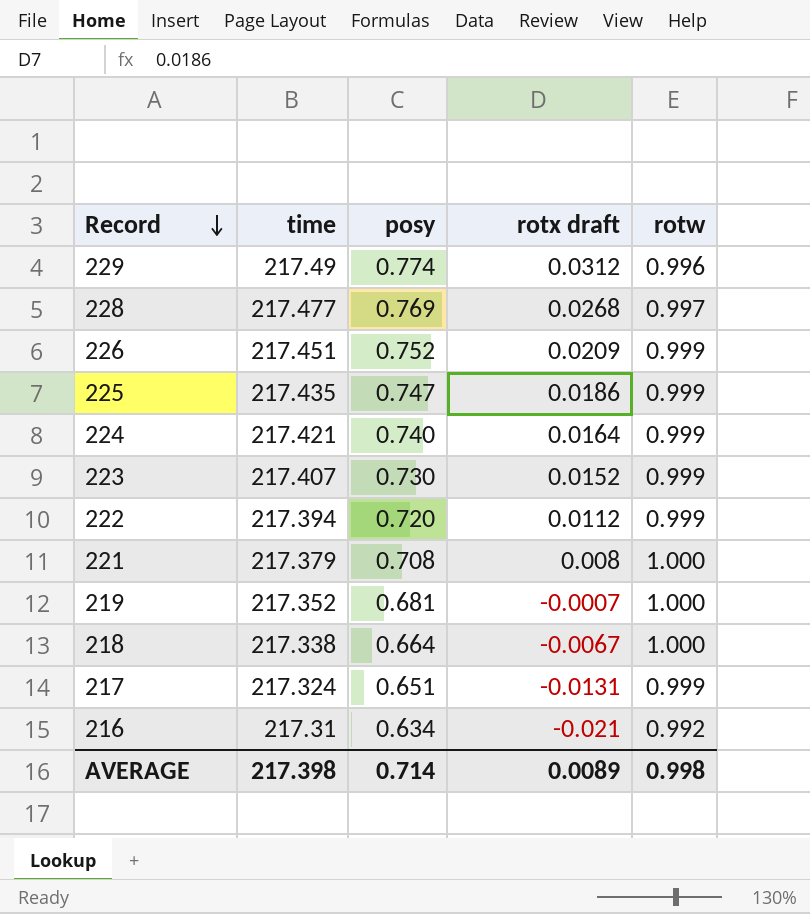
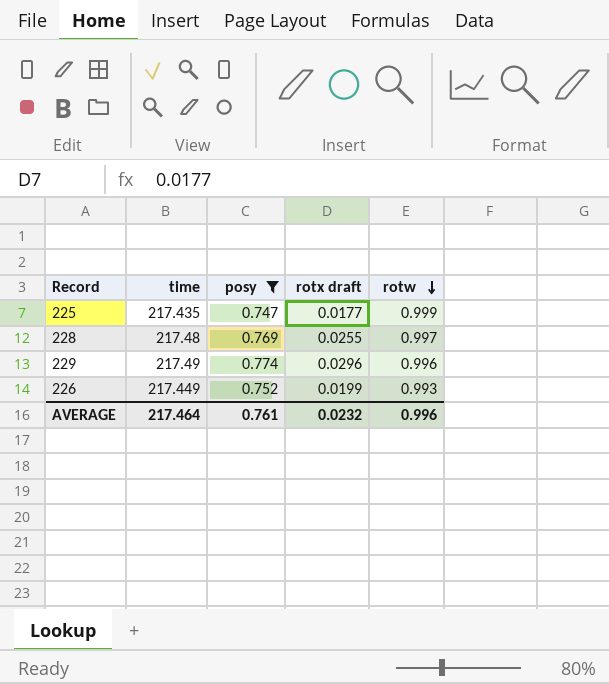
filter: none -> posy >= 0.747
row order: Record descending -> rotw descending
225 | rotx draft: 0.0186 -> 0.0177
228 | time: 217.477 -> 217.48
228 | rotx draft: 0.0268 -> 0.0255
229 | rotx draft: 0.0312 -> 0.0296
226 | time: 217.451 -> 217.449
226 | rotx draft: 0.0209 -> 0.0199
226 | rotw: 0.999 -> 0.993
AVERAGE | time: 217.398 -> 217.464
AVERAGE | posy: 0.714 -> 0.761
AVERAGE | rotx draft: 0.0089 -> 0.0232
AVERAGE | rotw: 0.998 -> 0.996

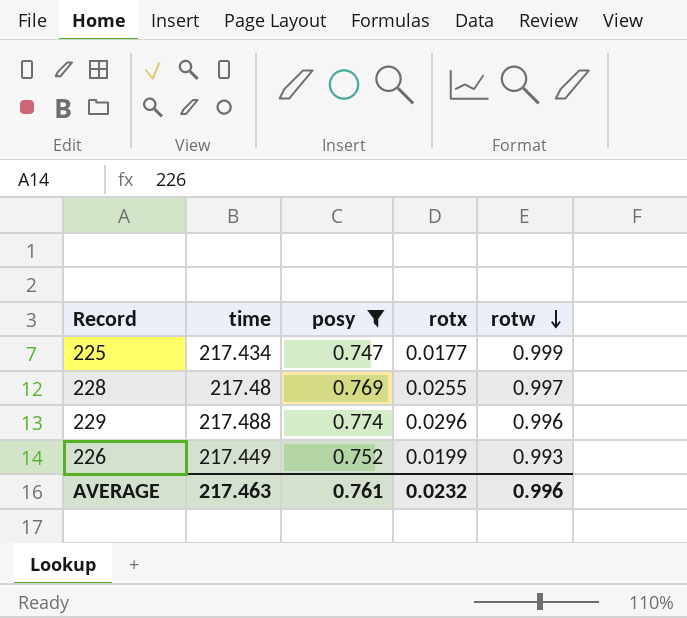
column name: rotx draft -> rotx
225 | time: 217.435 -> 217.434
229 | time: 217.49 -> 217.488
AVERAGE | time: 217.464 -> 217.463

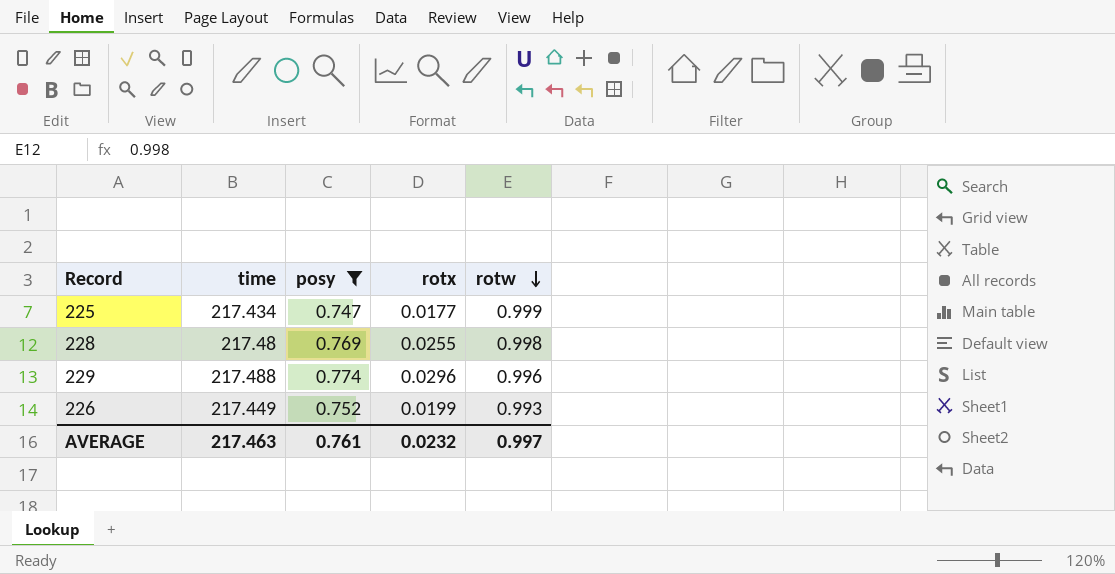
228 | rotw: 0.997 -> 0.998
AVERAGE | rotw: 0.996 -> 0.997

